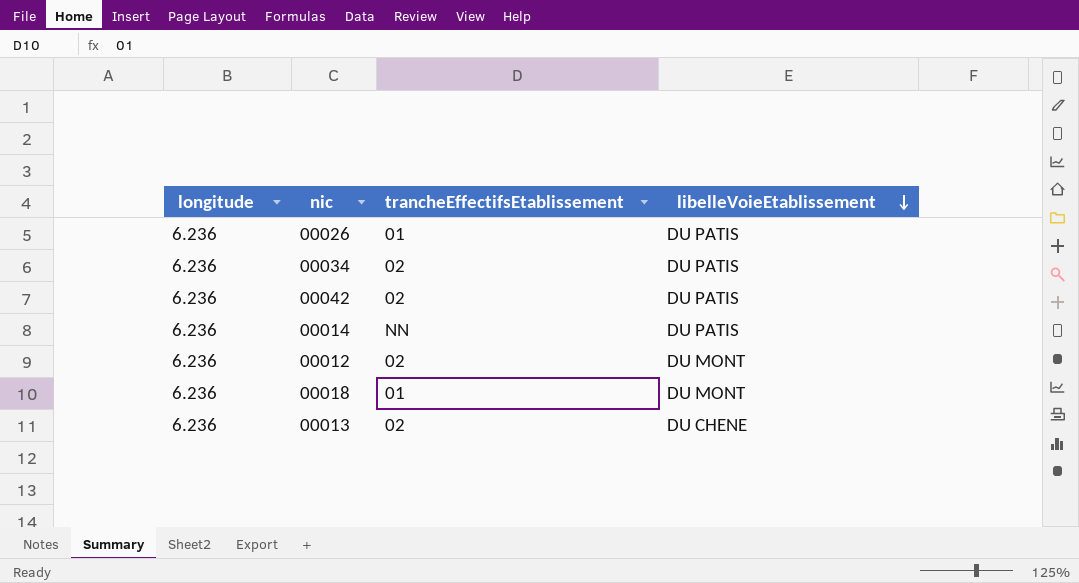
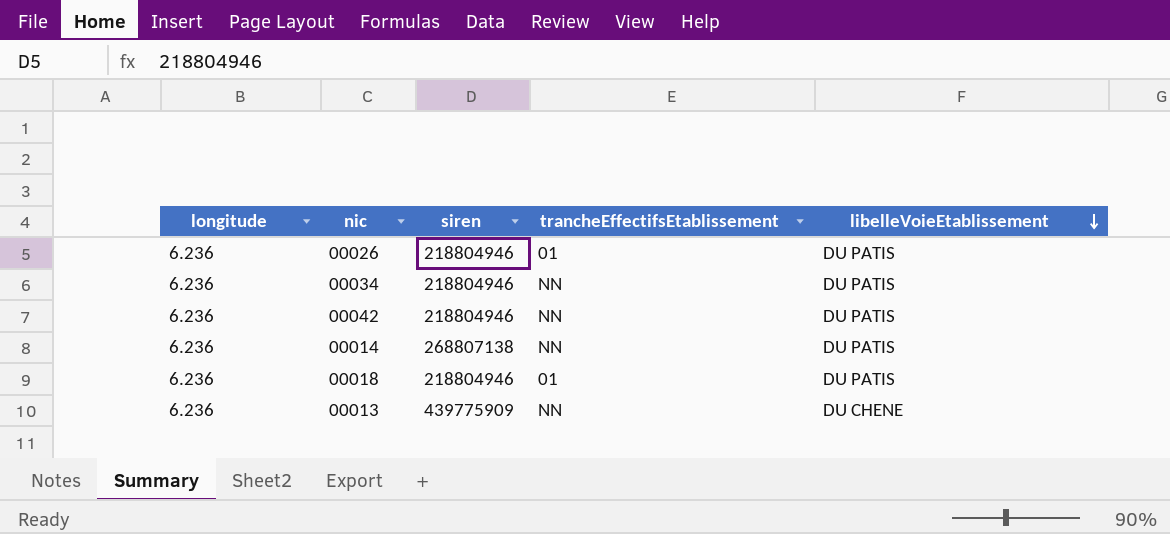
column siren | position: none -> 3
row 00012: 6.236 | 02 | DU MONT -> none
00034 | trancheEffectifsEtablissement: 02 -> NN
00042 | trancheEffectifsEtablissement: 02 -> NN
00018 | libelleVoieEtablissement: DU MONT -> DU PATIS
00013 | trancheEffectifsEtablissement: 02 -> NN

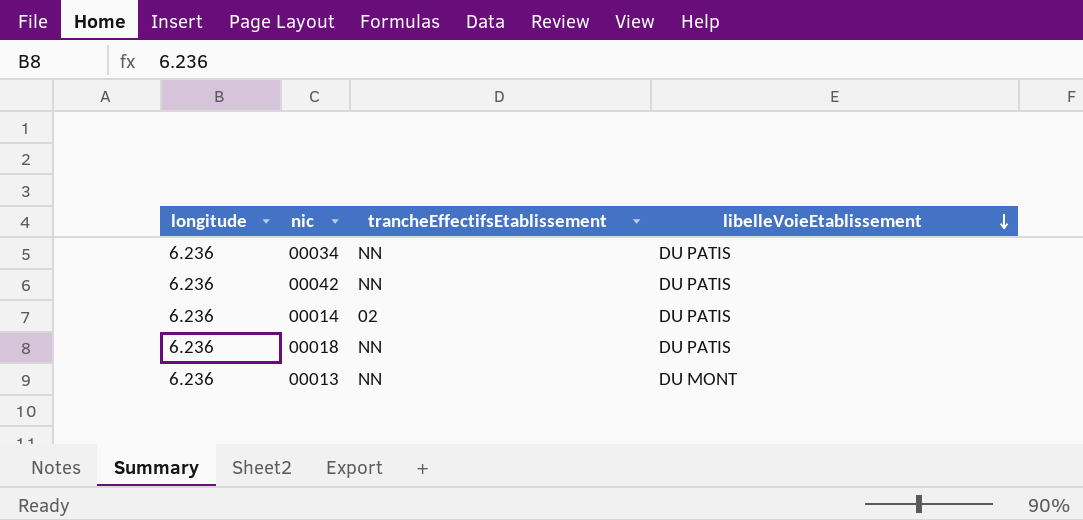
column siren | position: 3 -> none
row 00026: 6.236 | 218804946 | 01 | DU PATIS -> none
00014 | trancheEffectifsEtablissement: NN -> 02
00018 | trancheEffectifsEtablissement: 01 -> NN
00013 | libelleVoieEtablissement: DU CHENE -> DU MONT

